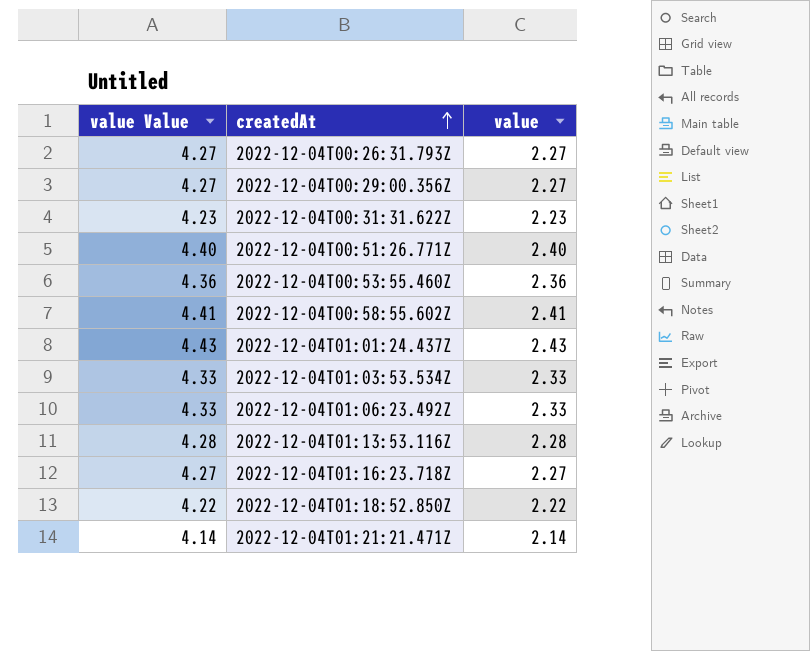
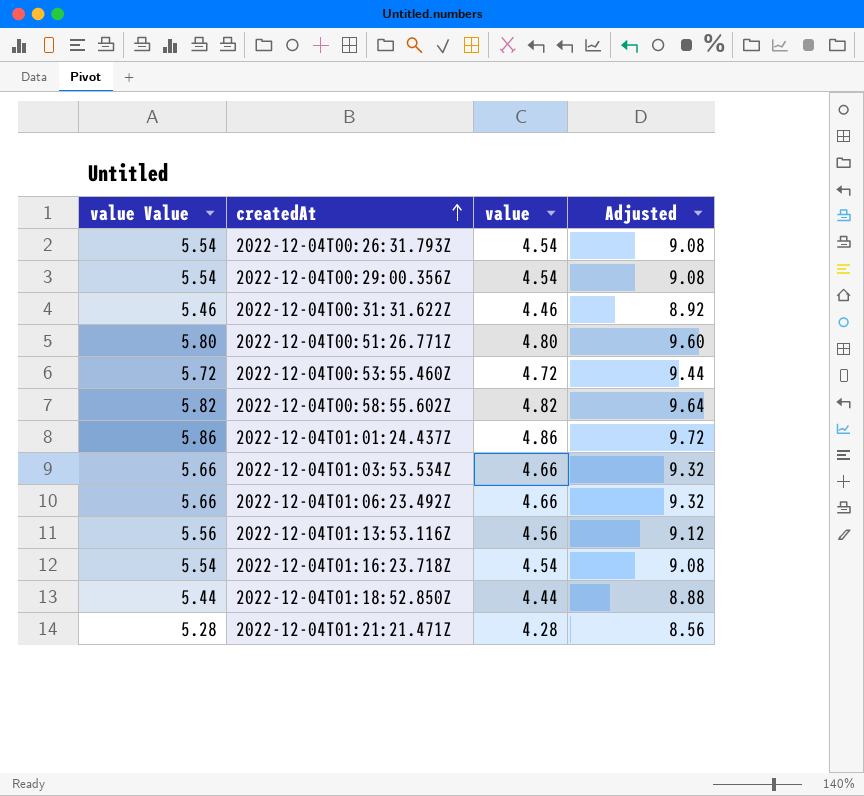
column value Value | formula: [value] + 2 -> [value] + 1
column Adjusted | formula: none -> [value] * 2
2022-12-04T00:26:31.793Z | value: 2.27 -> 4.54
2022-12-04T00:29:00.356Z | value: 2.27 -> 4.54
2022-12-04T00:31:31.622Z | value: 2.23 -> 4.46
2022-12-04T00:51:26.771Z | value: 2.40 -> 4.80
2022-12-04T00:53:55.460Z | value: 2.36 -> 4.72
2022-12-04T00:58:55.602Z | value: 2.41 -> 4.82
2022-12-04T01:01:24.437Z | value: 2.43 -> 4.86
2022-12-04T01:03:53.534Z | value: 2.33 -> 4.66
2022-12-04T01:06:23.492Z | value: 2.33 -> 4.66
2022-12-04T01:13:53.116Z | value: 2.28 -> 4.56
2022-12-04T01:16:23.718Z | value: 2.27 -> 4.54
2022-12-04T01:18:52.850Z | value: 2.22 -> 4.44
2022-12-04T01:21:21.471Z | value: 2.14 -> 4.28

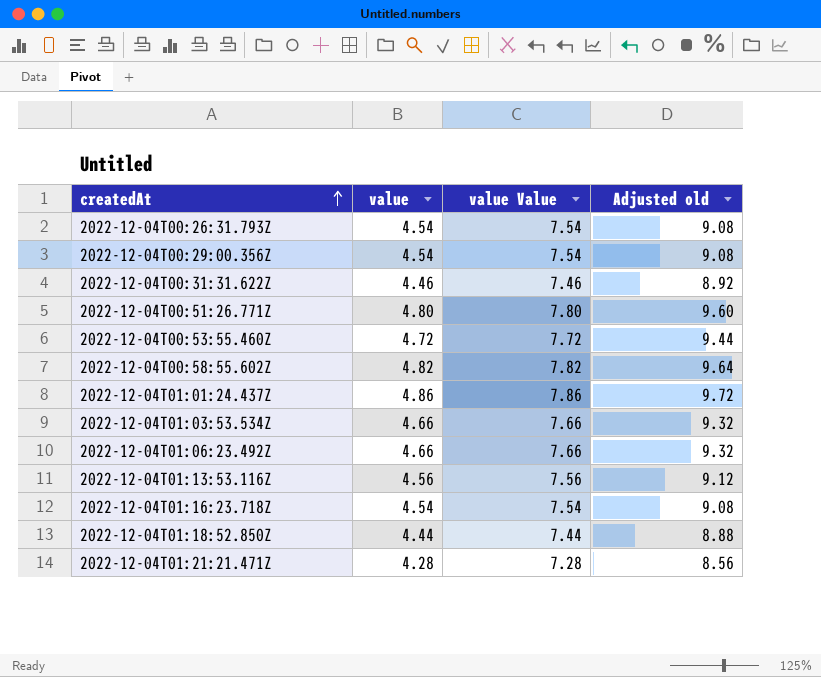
column value Value | formula: [value] + 1 -> [value] + 3
column value Value | position: 1 -> 3
column name: Adjusted -> Adjusted old

